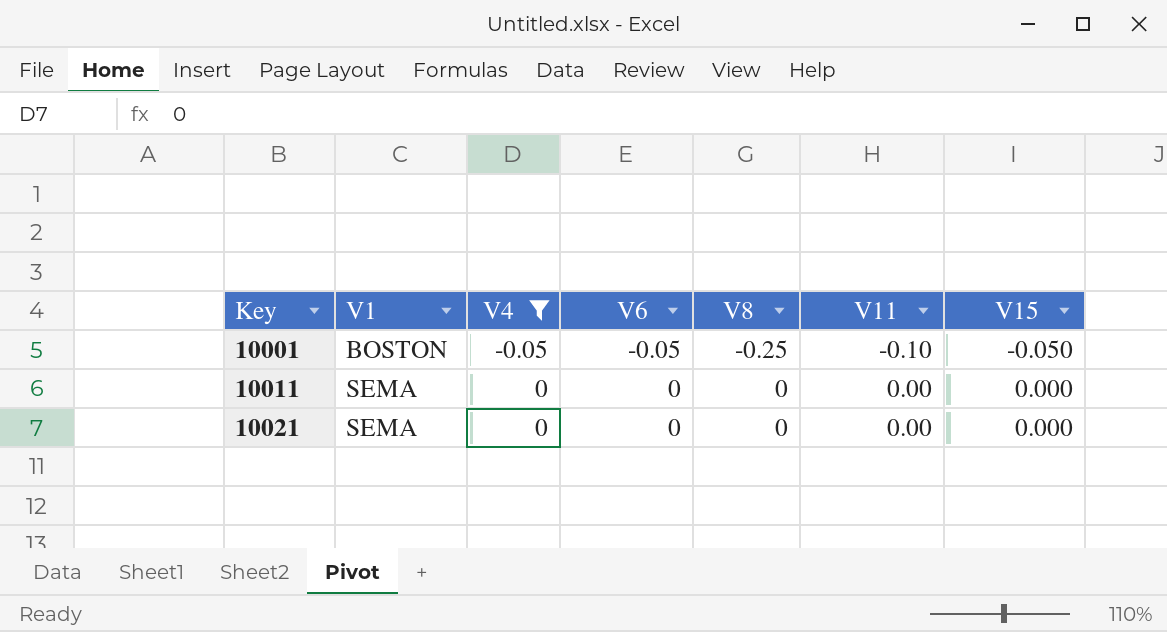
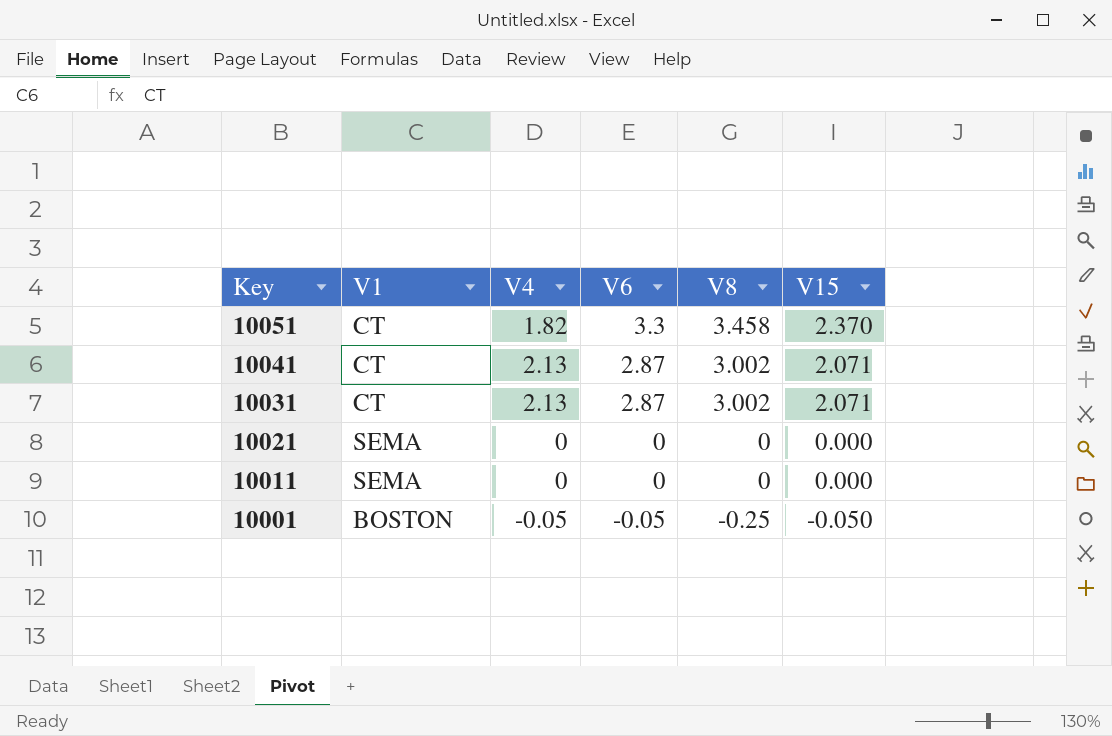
filter: V4 <= 0 -> none
row order: Key ascending -> Key descending
column V11 | position: 6 -> none

